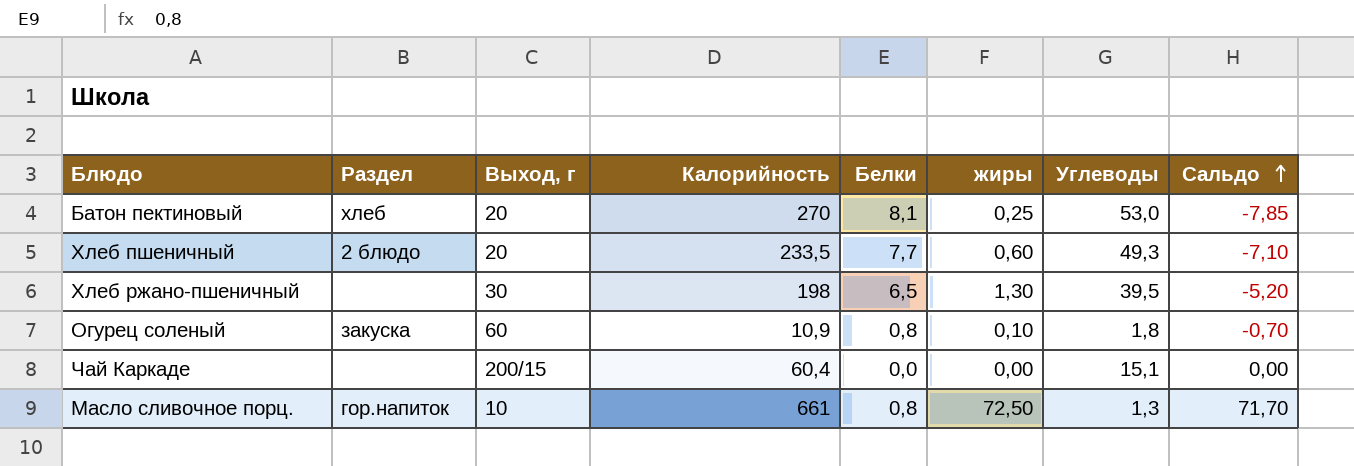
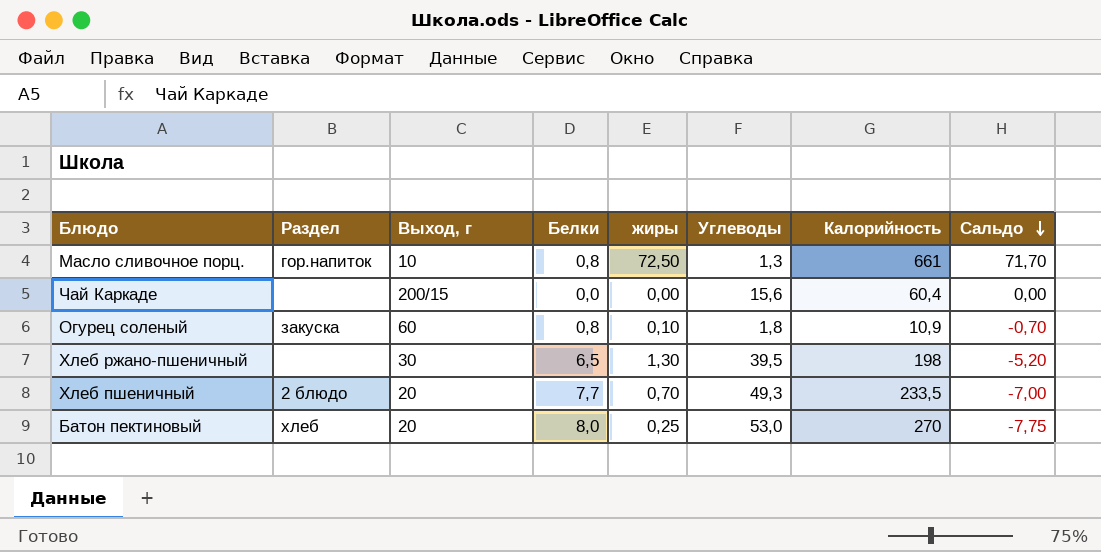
row order: Сальдо ascending -> Сальдо descending
column Калорийность | position: 4 -> 7
Чай Каркаде | Углеводы: 15,1 -> 15,6
Хлеб пшеничный | жиры: 0,60 -> 0,70
Хлеб пшеничный | Сальдо: -7,10 -> -7,00
Батон пектиновый | Белки: 8,1 -> 8,0
Батон пектиновый | Сальдо: -7,85 -> -7,75

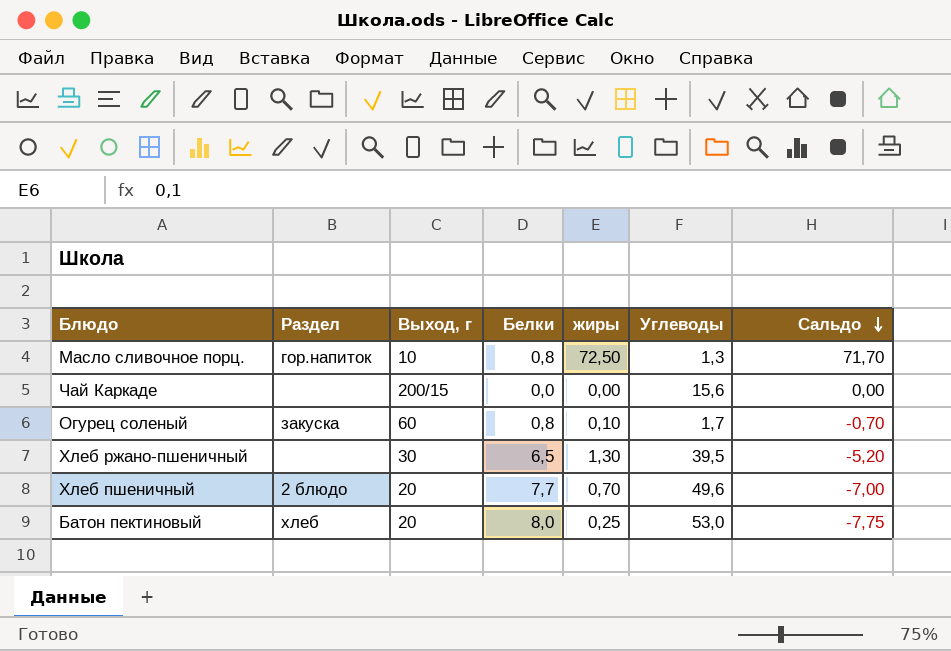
column Калорийность | position: 7 -> none
Огурец соленый | Углеводы: 1,8 -> 1,7
Хлеб пшеничный | Углеводы: 49,3 -> 49,6

